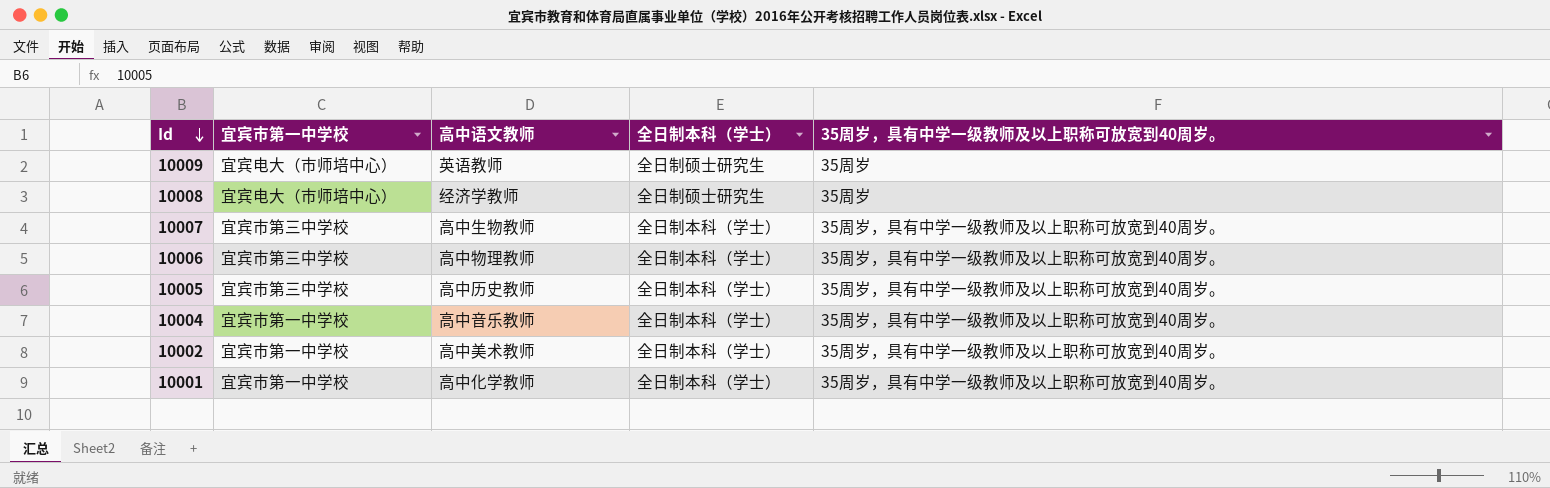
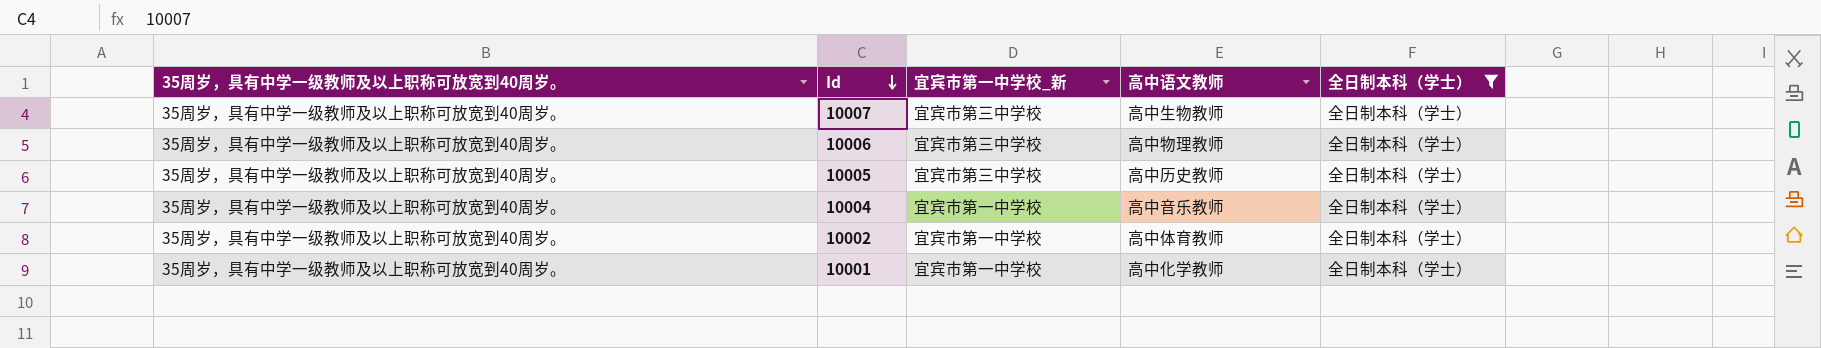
filter: none -> 全日制本科（学士） = 全日制本科（学士）
column 35周岁，具有中学一级教师及以上职称可放宽到40周岁。 | position: 5 -> 1
column name: 宜宾市第一中学校 -> 宜宾市第一中学校_新
10002 | 高中语文教师: 高中美术教师 -> 高中体育教师

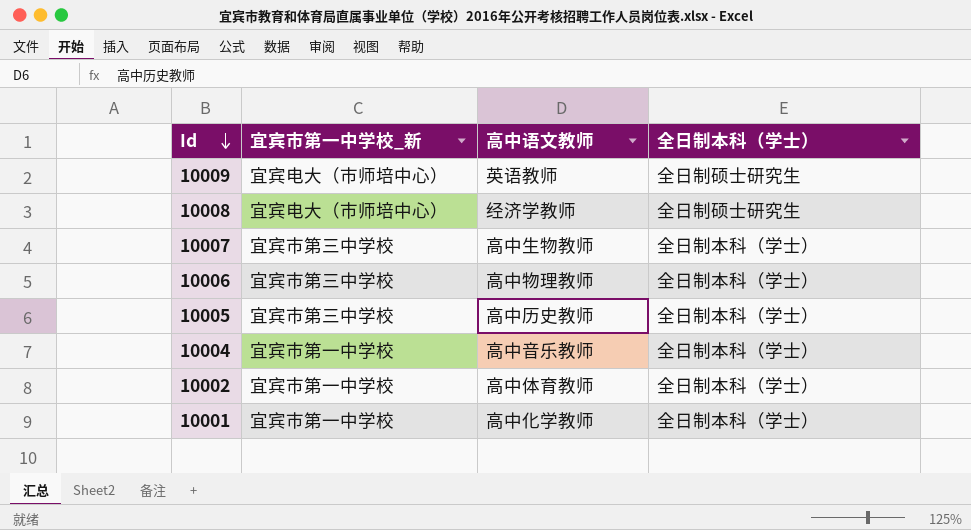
filter: 全日制本科（学士） = 全日制本科（学士） -> none
column 35周岁，具有中学一级教师及以上职称可放宽到40周岁。 | position: 1 -> none

